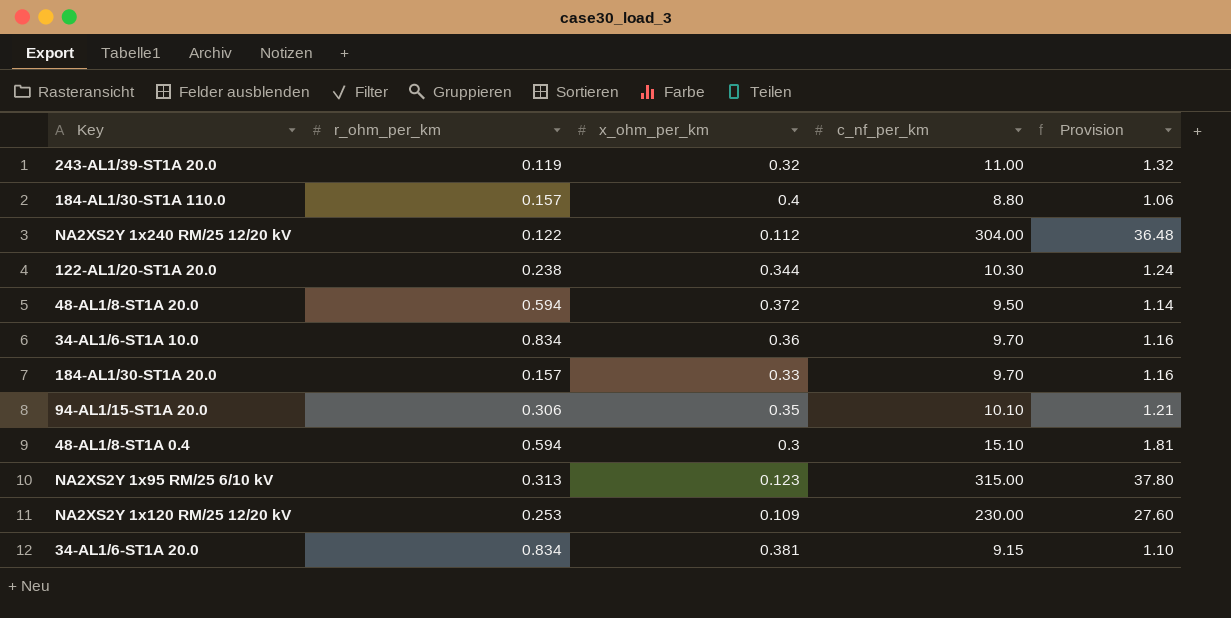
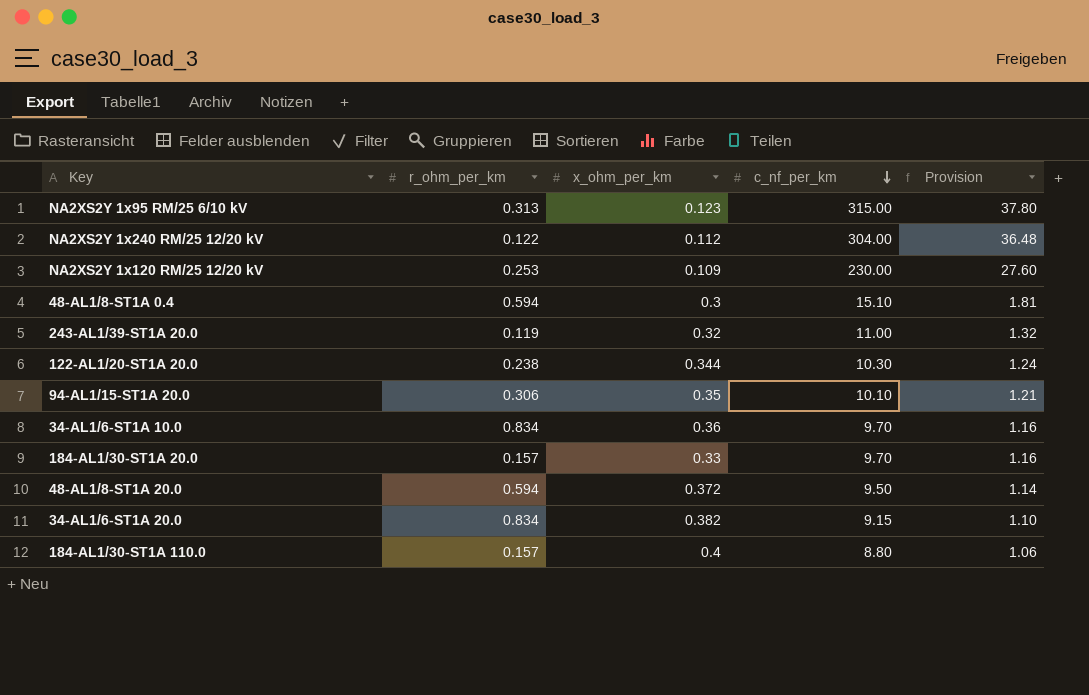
row order: none -> c_nf_per_km descending
34-AL1/6-ST1A 20.0 | x_ohm_per_km: 0.381 -> 0.382

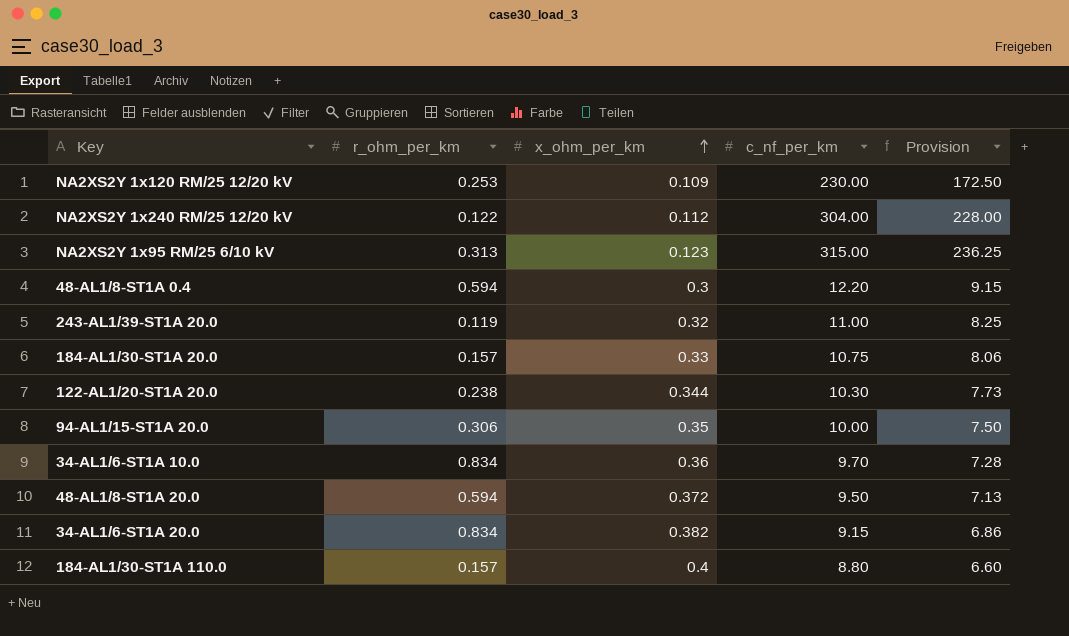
row order: c_nf_per_km descending -> x_ohm_per_km ascending
column Provision | formula: [c_nf_per_km] * 0.12 -> [c_nf_per_km] * 0.75
48-AL1/8-ST1A 0.4 | c_nf_per_km: 15.10 -> 12.20
184-AL1/30-ST1A 20.0 | c_nf_per_km: 9.70 -> 10.75
94-AL1/15-ST1A 20.0 | c_nf_per_km: 10.10 -> 10.00

